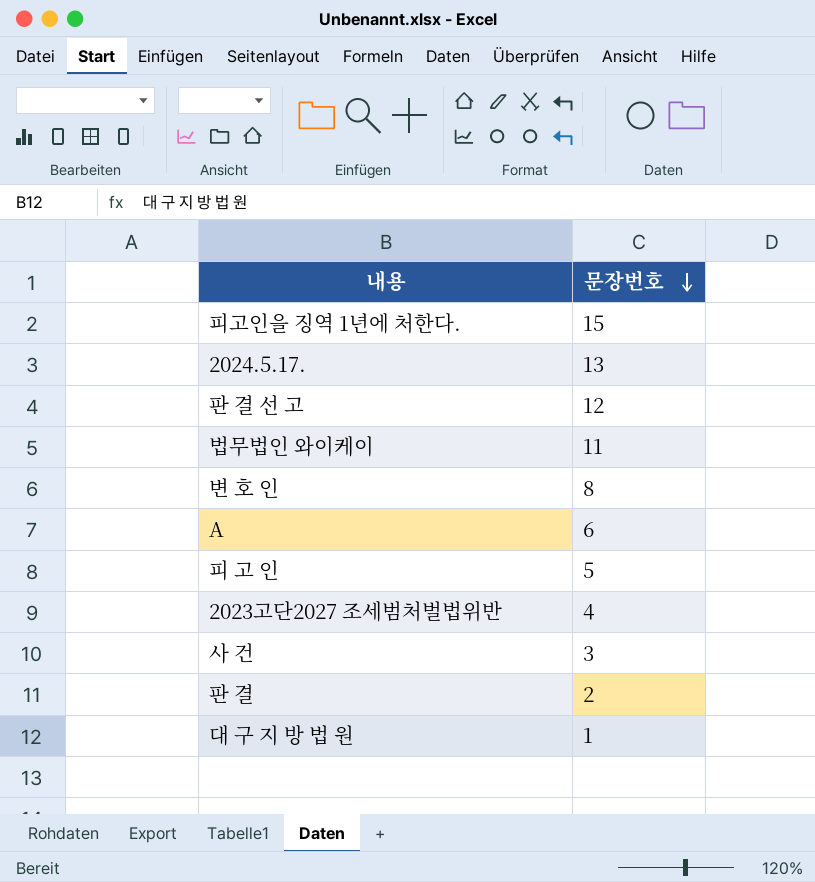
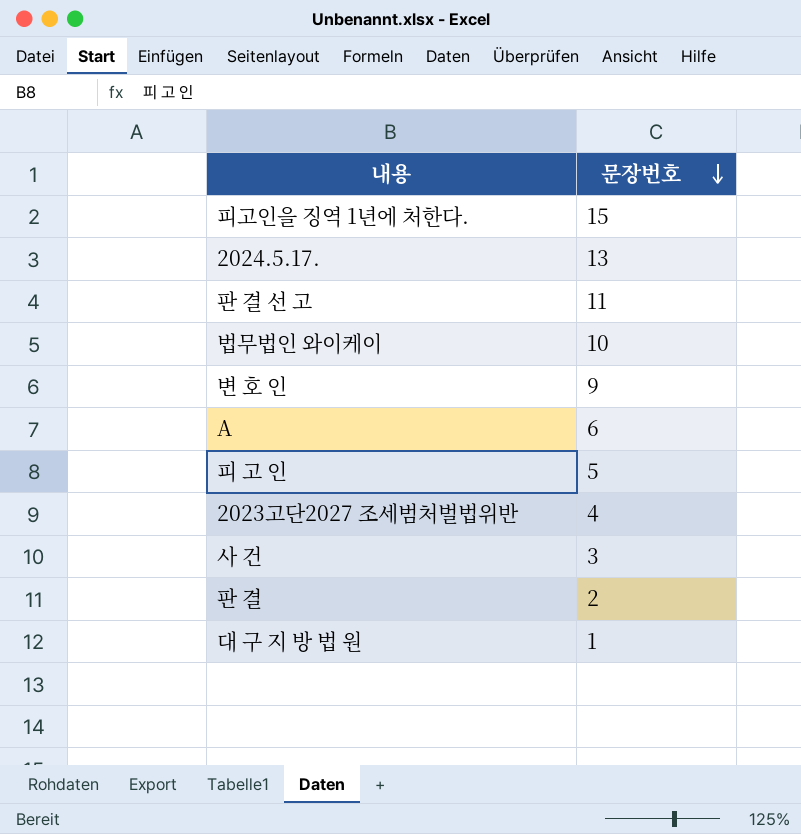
판 결 선 고 | 문장번호: 12 -> 11
법무법인 와이케이 | 문장번호: 11 -> 10
변 호 인 | 문장번호: 8 -> 9

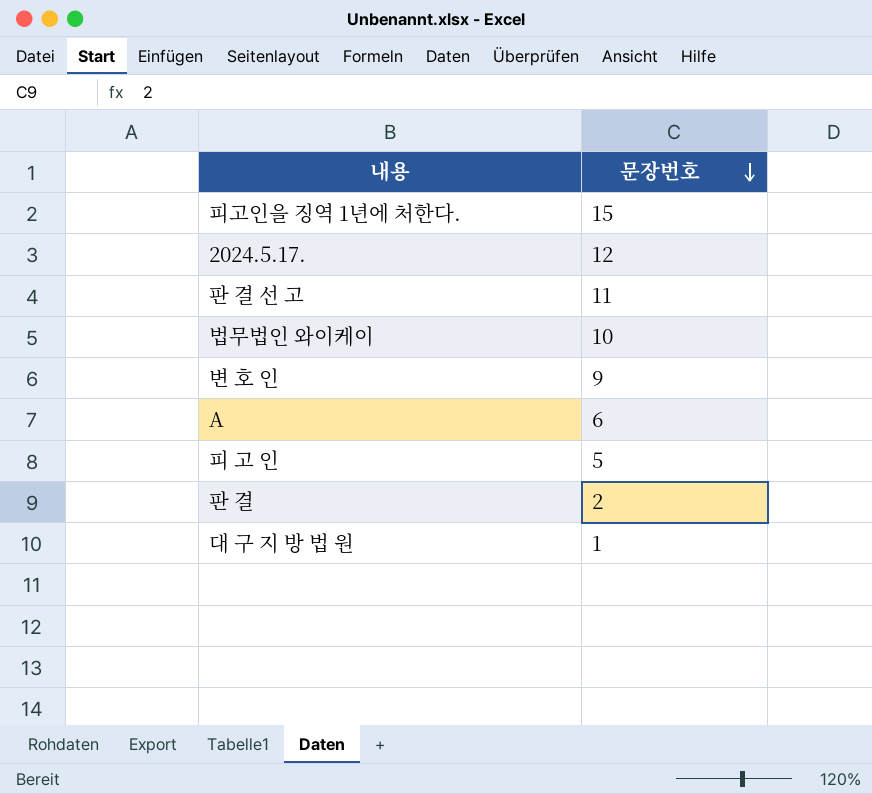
row 2023고단2027 조세범처벌법위반: 4 -> none
row 사 건: 3 -> none
2024.5.17. | 문장번호: 13 -> 12

